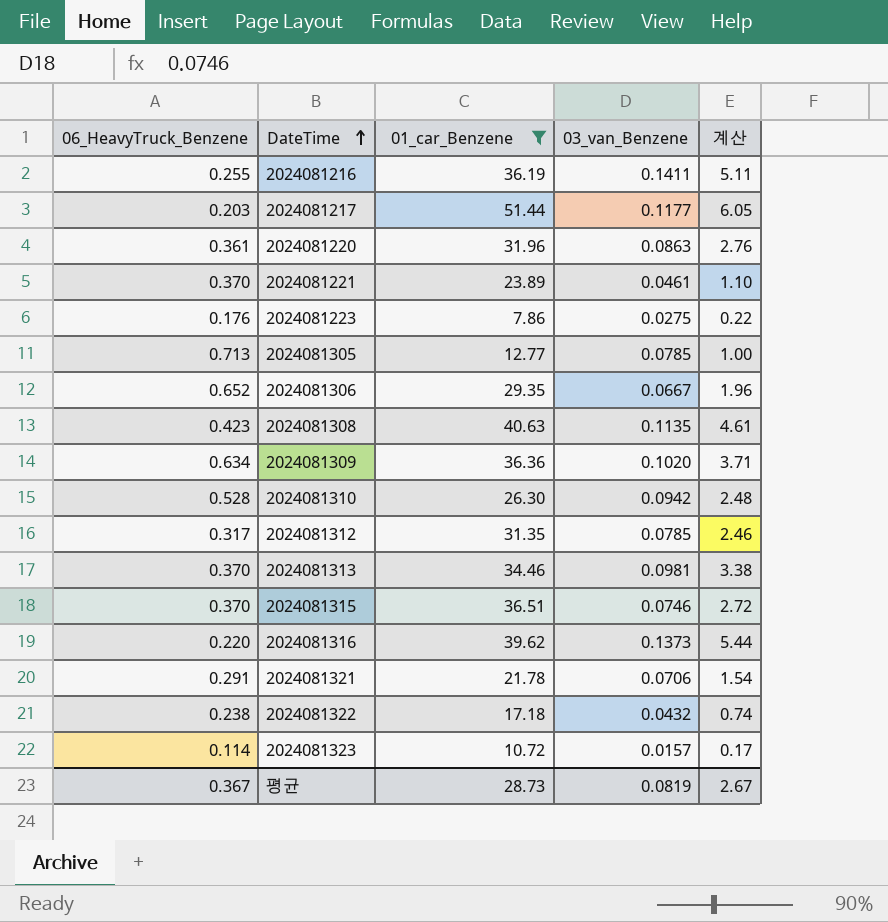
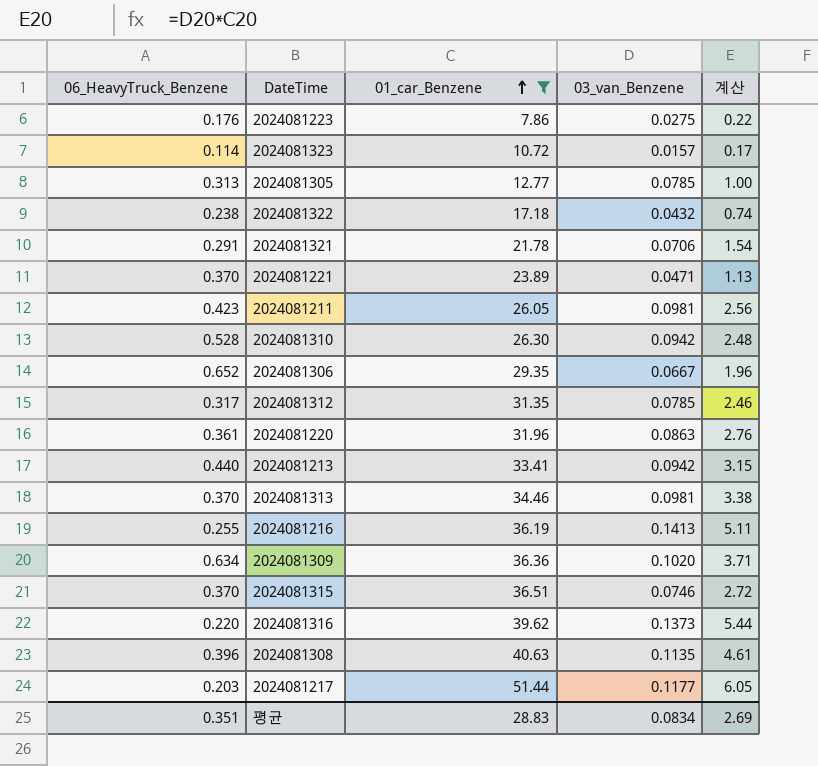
row order: DateTime ascending -> 01_car_Benzene ascending
2024081305 | 06_HeavyTruck_Benzene: 0.713 -> 0.313
2024081221 | 03_van_Benzene: 0.0461 -> 0.0471
2024081221 | 계산: 1.10 -> 1.13
row 2024081211: none -> 0.423 | 26.05 | 0.0981 | 2.56
row 2024081213: none -> 0.440 | 33.41 | 0.0942 | 3.15
2024081216 | 03_van_Benzene: 0.1411 -> 0.1413
2024081308 | 06_HeavyTruck_Benzene: 0.423 -> 0.396
평균 | 06_HeavyTruck_Benzene: 0.367 -> 0.351
평균 | 01_car_Benzene: 28.73 -> 28.83
평균 | 03_van_Benzene: 0.0819 -> 0.0834
평균 | 계산: 2.67 -> 2.69

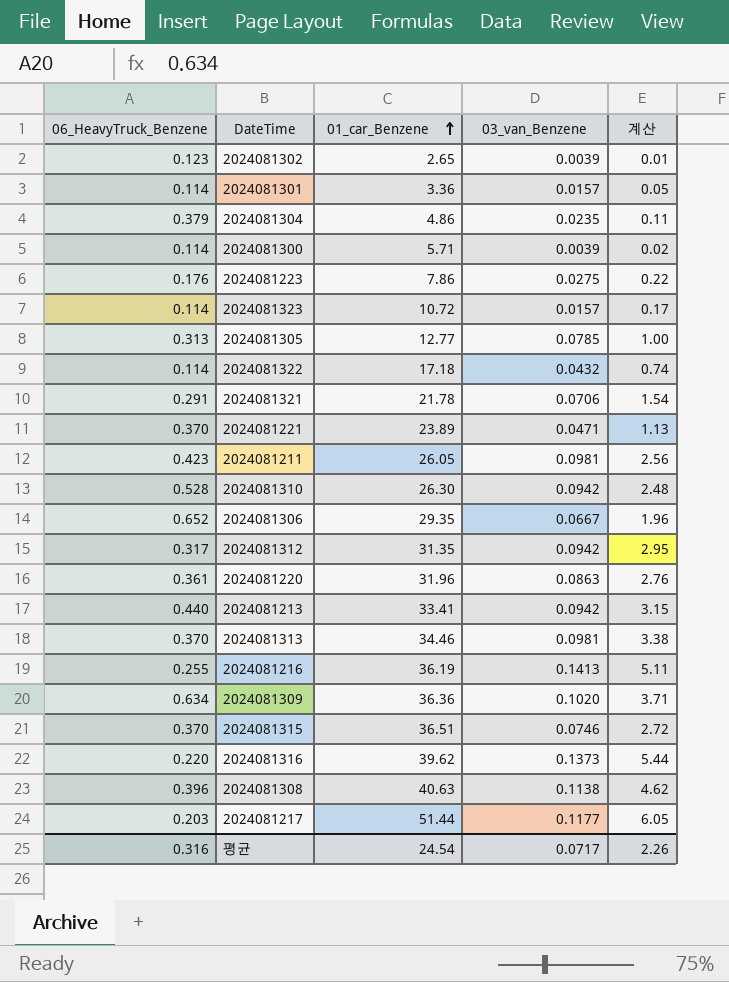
filter: 01_car_Benzene >= 7.86 -> none
2024081322 | 06_HeavyTruck_Benzene: 0.238 -> 0.114
2024081312 | 03_van_Benzene: 0.0785 -> 0.0942
2024081312 | 계산: 2.46 -> 2.95
2024081308 | 03_van_Benzene: 0.1135 -> 0.1138
2024081308 | 계산: 4.61 -> 4.62
평균 | 06_HeavyTruck_Benzene: 0.351 -> 0.316
평균 | 01_car_Benzene: 28.83 -> 24.54
평균 | 03_van_Benzene: 0.0834 -> 0.0717
평균 | 계산: 2.69 -> 2.26

